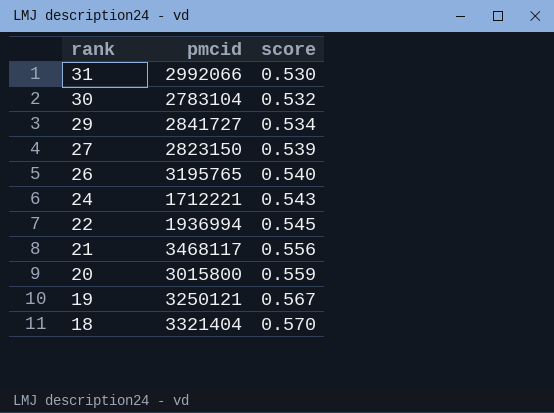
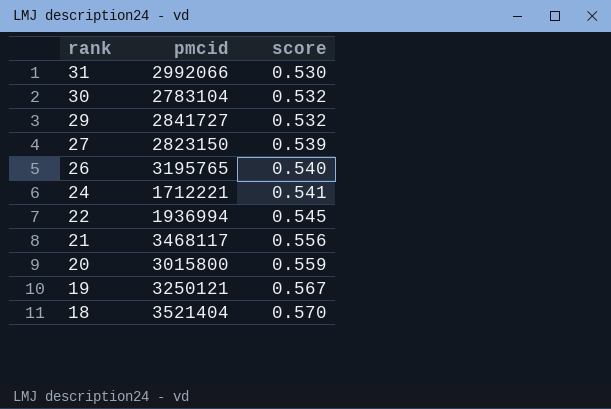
29 | score: 0.534 -> 0.532
24 | score: 0.543 -> 0.541
18 | pmcid: 3321404 -> 3521404

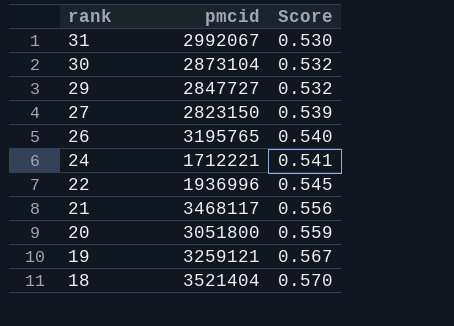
column name: score -> Score
31 | pmcid: 2992066 -> 2992067
30 | pmcid: 2783104 -> 2873104
29 | pmcid: 2841727 -> 2847727
22 | pmcid: 1936994 -> 1936996
20 | pmcid: 3015800 -> 3051800
19 | pmcid: 3250121 -> 3259121

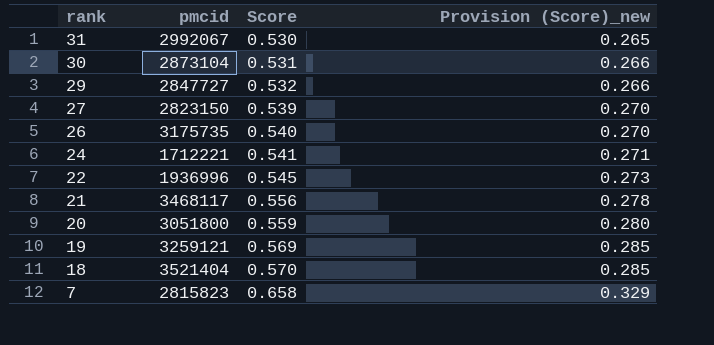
column Provision (Score)_new | formula: none -> [Score] * 0.5
30 | Score: 0.532 -> 0.531
26 | pmcid: 3195765 -> 3175735
19 | Score: 0.567 -> 0.569
row 7: none -> 2815823 | 0.658 | 0.329

